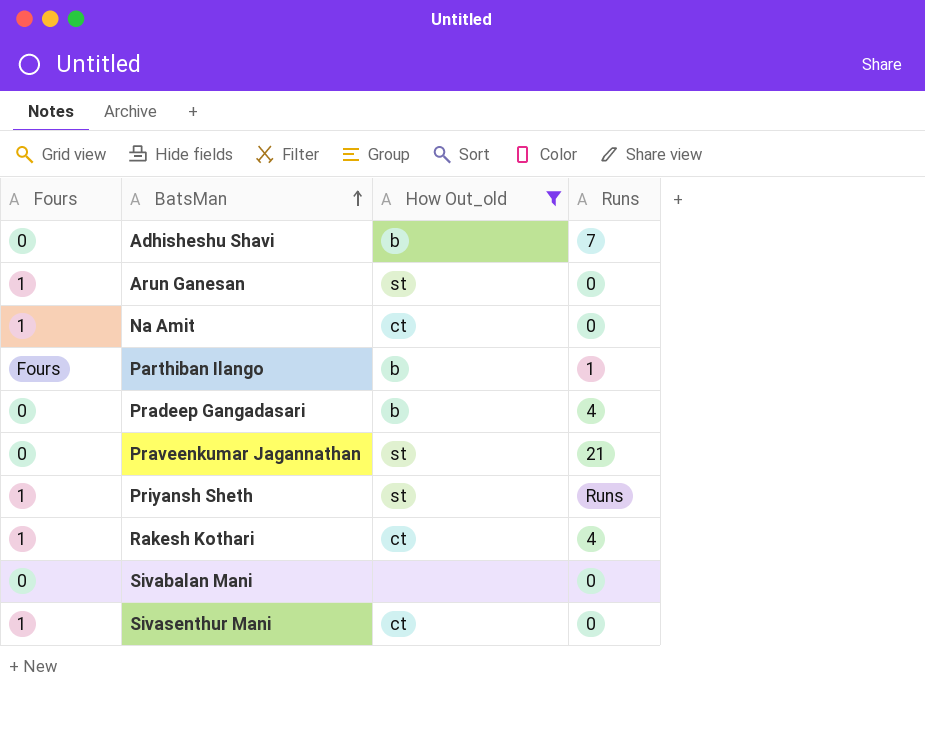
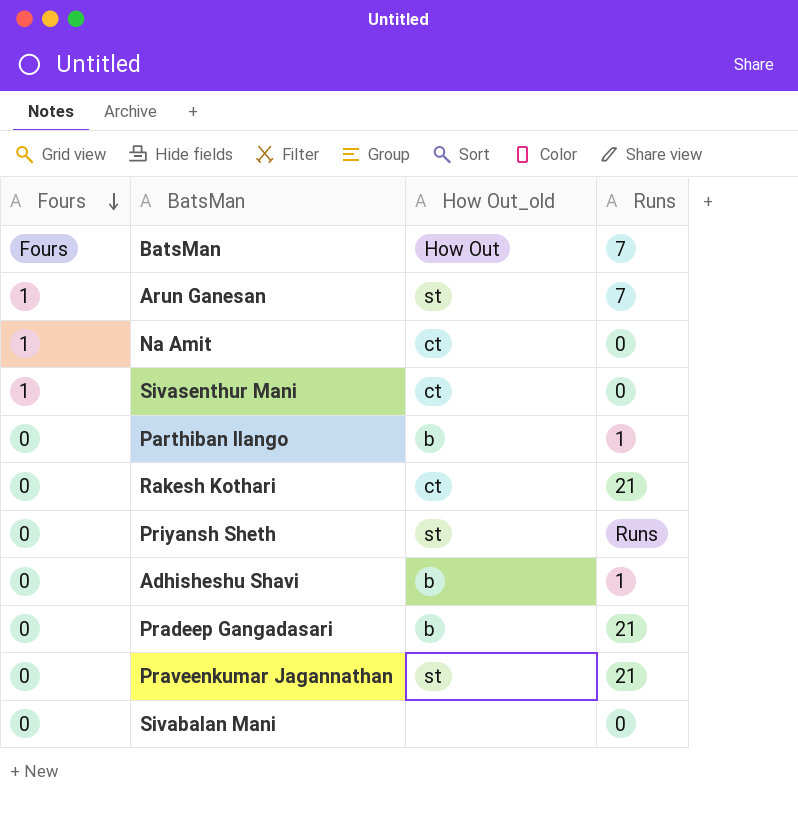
filter: How Out_old != How Out -> none
row order: BatsMan ascending -> Fours descending
Arun Ganesan | Runs: 0 -> 7
Parthiban Ilango | Fours: Fours -> 0
Rakesh Kothari | Fours: 1 -> 0
Rakesh Kothari | Runs: 4 -> 21
Priyansh Sheth | Fours: 1 -> 0
Adhisheshu Shavi | Runs: 7 -> 1
Pradeep Gangadasari | Runs: 4 -> 21

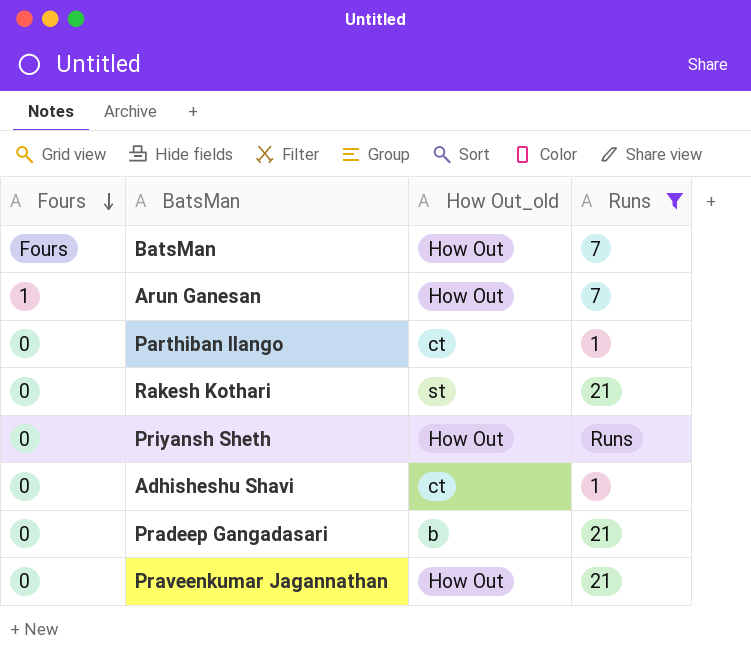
filter: none -> Runs != 0
Arun Ganesan | How Out_old: st -> How Out
Parthiban Ilango | How Out_old: b -> ct
Rakesh Kothari | How Out_old: ct -> st
Priyansh Sheth | How Out_old: st -> How Out
Adhisheshu Shavi | How Out_old: b -> ct
Praveenkumar Jagannathan | How Out_old: st -> How Out

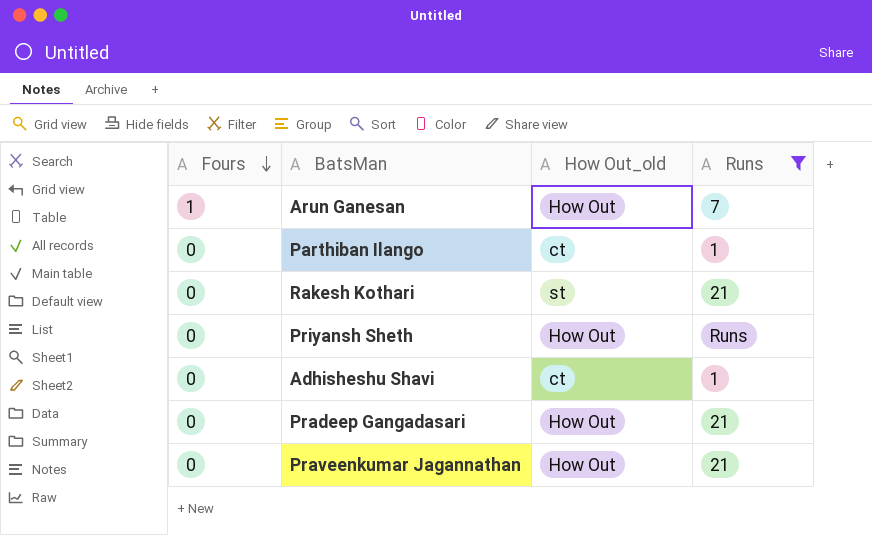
row BatsMan: Fours | How Out | 7 -> none
Pradeep Gangadasari | How Out_old: b -> How Out

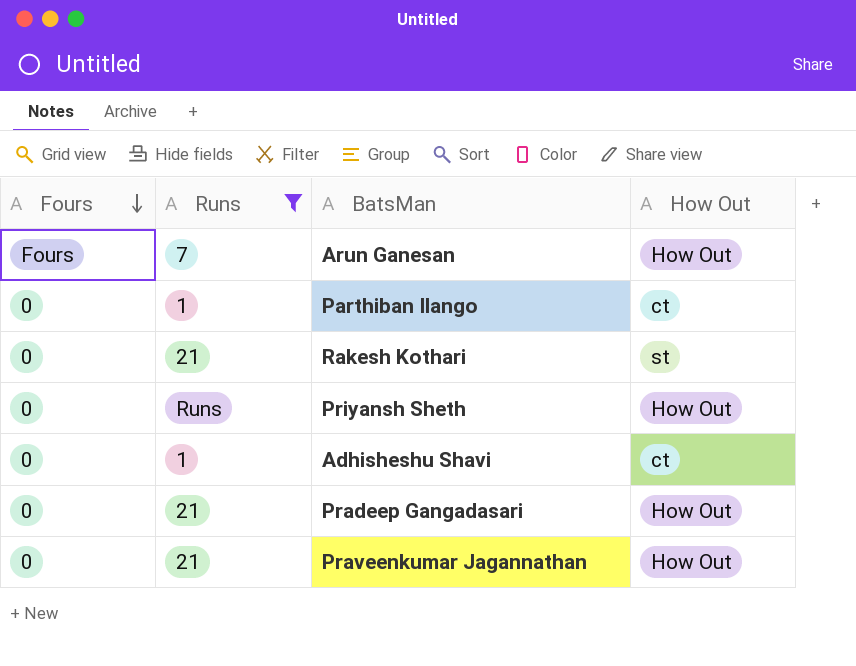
column Runs | position: 4 -> 2
column name: How Out_old -> How Out
Arun Ganesan | Fours: 1 -> Fours

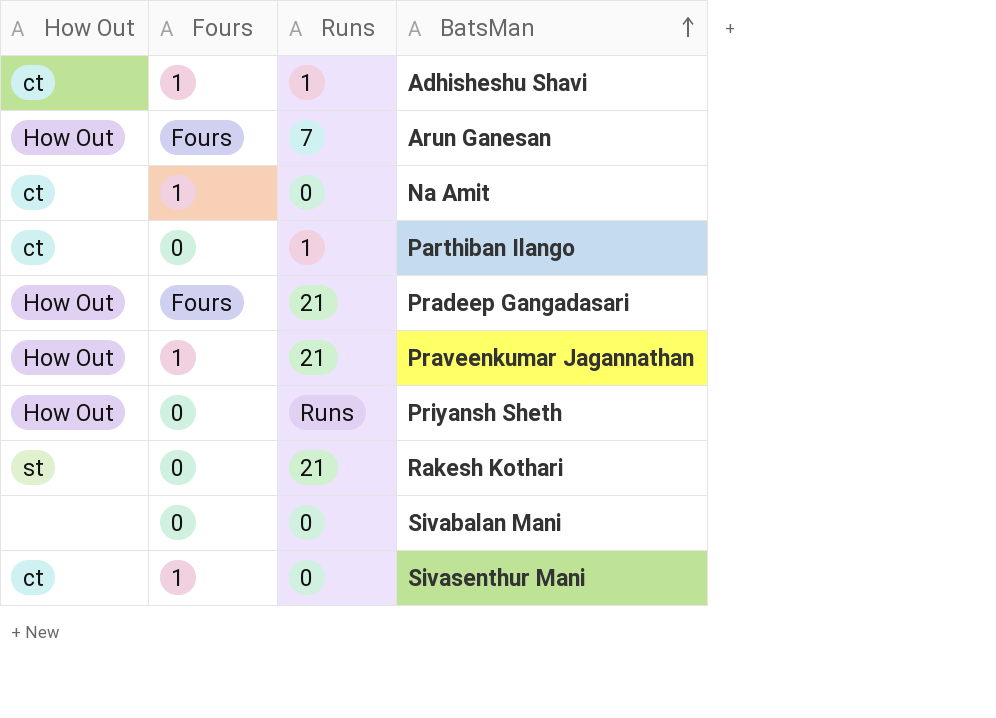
filter: Runs != 0 -> none
row order: Fours descending -> BatsMan ascending
column How Out | position: 4 -> 1
Adhisheshu Shavi | Fours: 0 -> 1
Pradeep Gangadasari | Fours: 0 -> Fours
Praveenkumar Jagannathan | Fours: 0 -> 1

